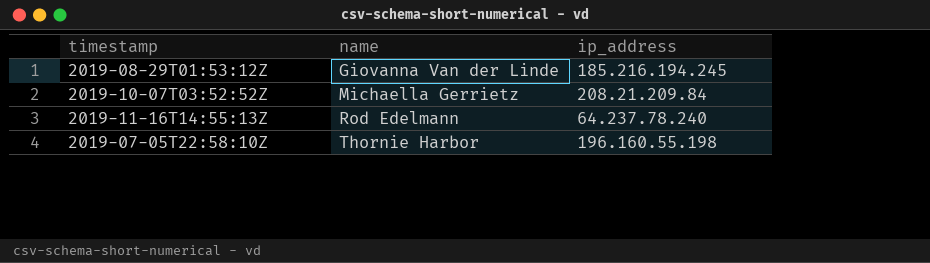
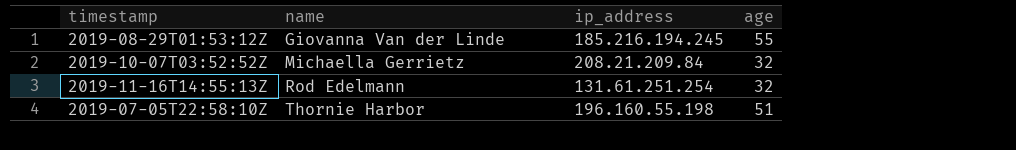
column age | position: none -> 4
2019-11-16T14:55:13Z | ip_address: 64.237.78.240 -> 131.61.251.254

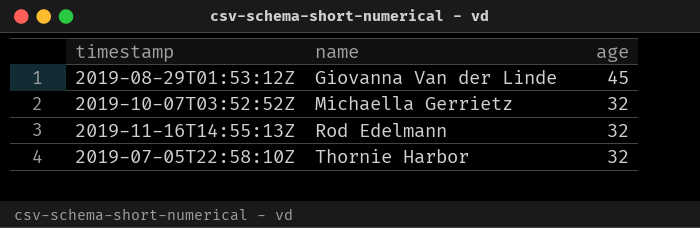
column ip_address | position: 3 -> none
2019-08-29T01:53:12Z | age: 55 -> 45
2019-07-05T22:58:10Z | age: 51 -> 32

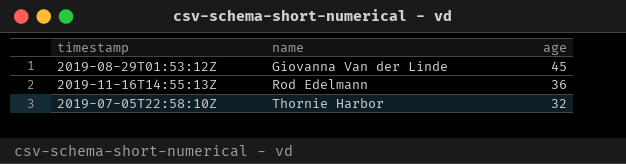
row 2019-10-07T03:52:52Z: Michaella Gerrietz | 32 -> none
2019-11-16T14:55:13Z | age: 32 -> 36

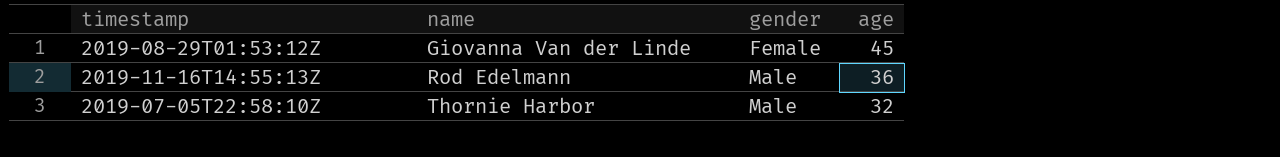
column gender | position: none -> 3

